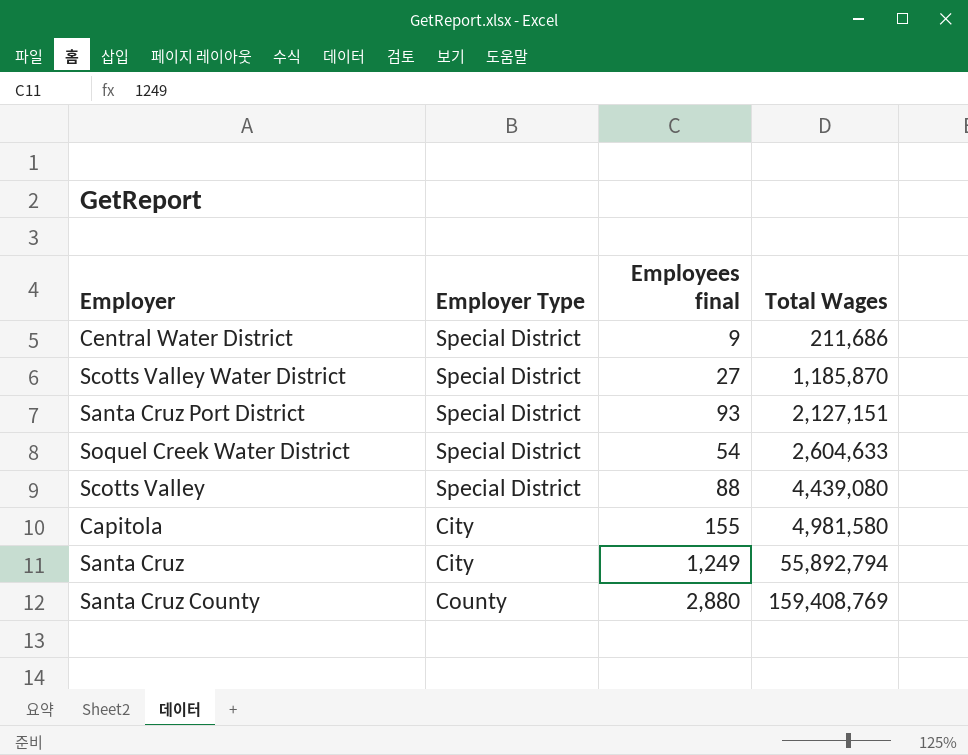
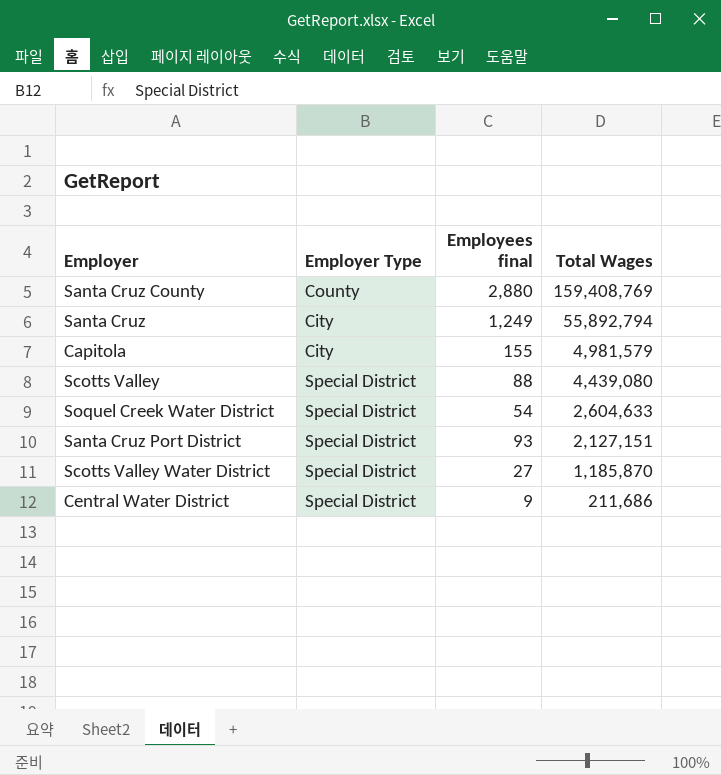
row order: Total Wages ascending -> Total Wages descending
Capitola | Total Wages: 4,981,580 -> 4,981,579

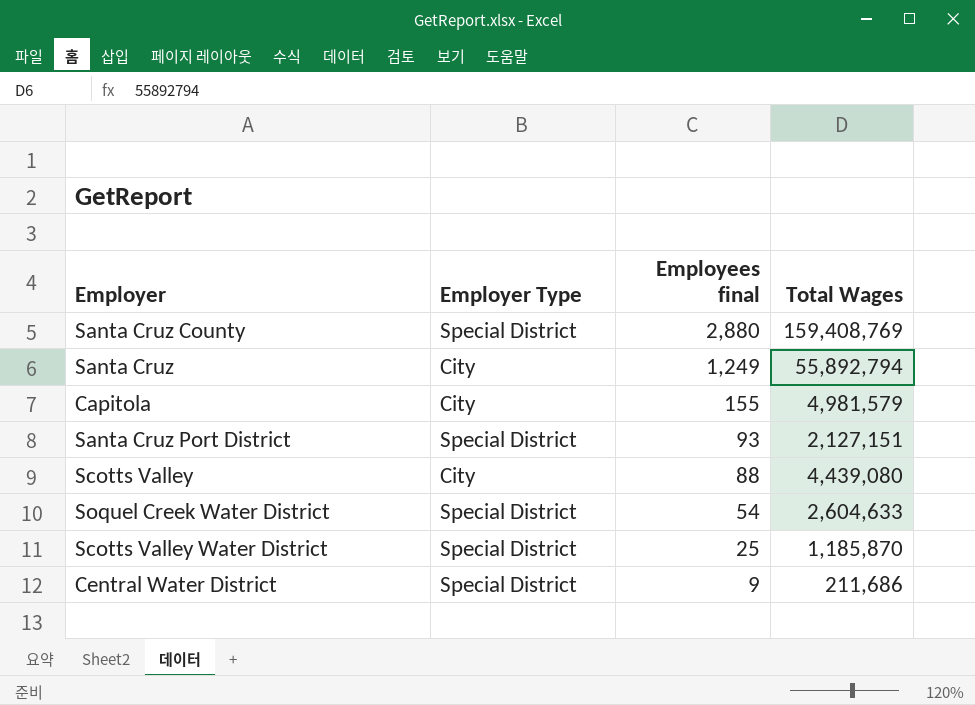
row order: Total Wages descending -> Employees final descending
Santa Cruz County | Employer Type: County -> Special District
Scotts Valley | Employer Type: Special District -> City
Scotts Valley Water District | Employees final: 27 -> 25

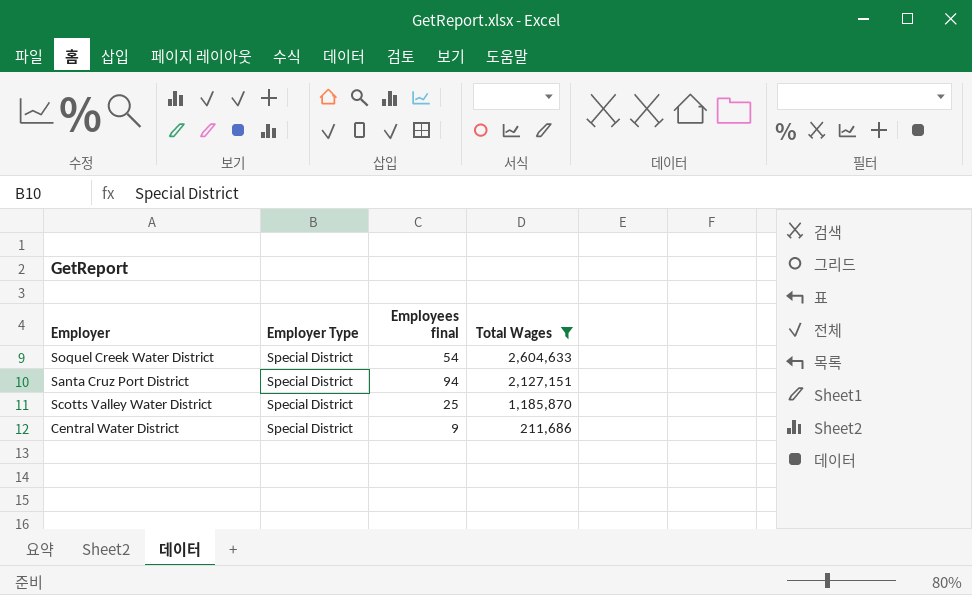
filter: none -> Total Wages <= 2,604,633
row order: Employees final descending -> Total Wages descending
Santa Cruz Port District | Employees final: 93 -> 94

